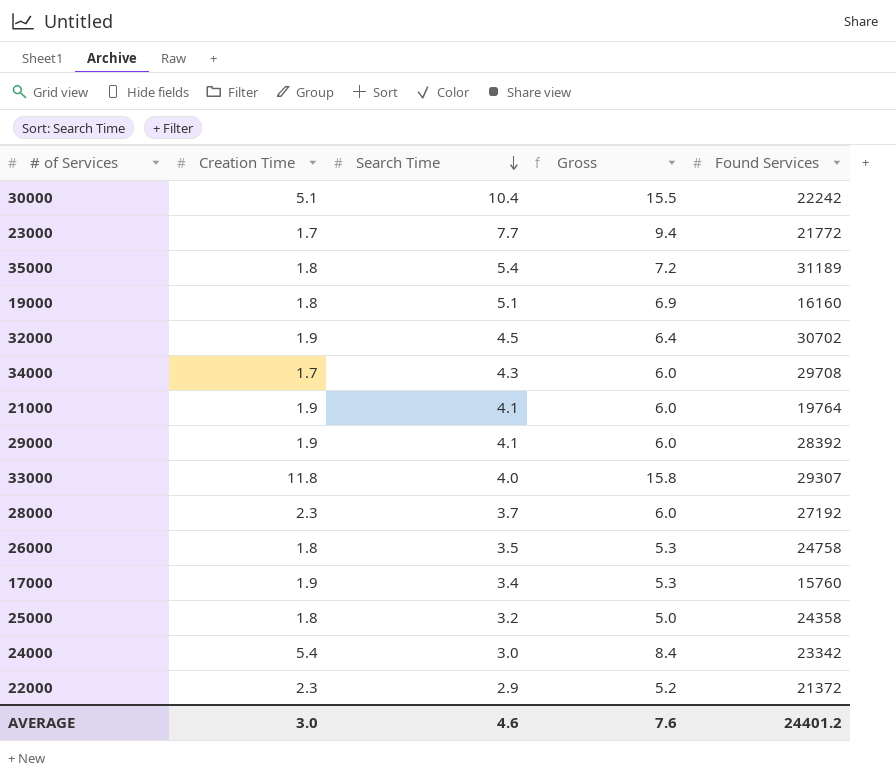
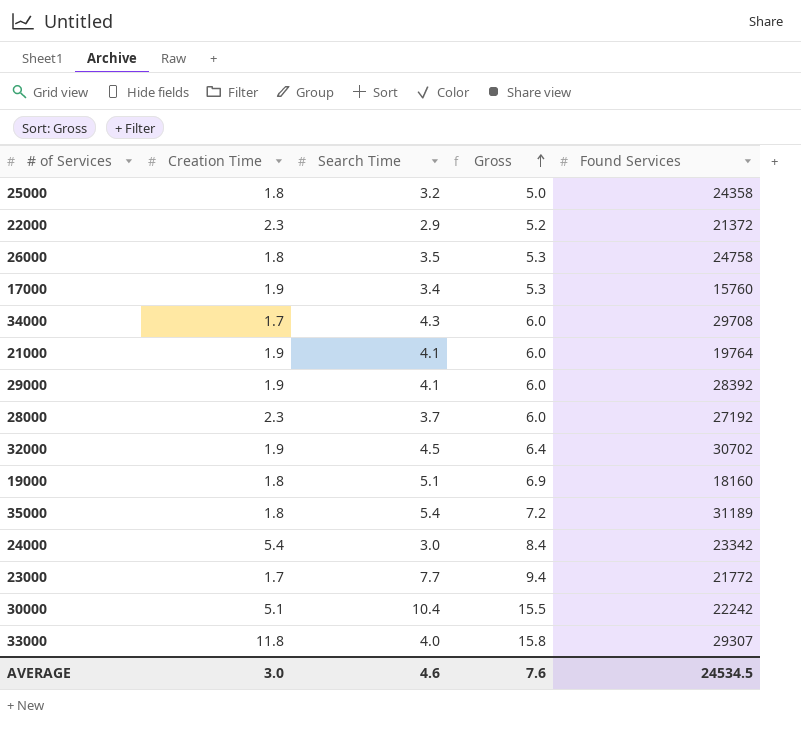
row order: Search Time descending -> Gross ascending
19000 | Found Services: 16160 -> 18160
AVERAGE | Found Services: 24401.2 -> 24534.5

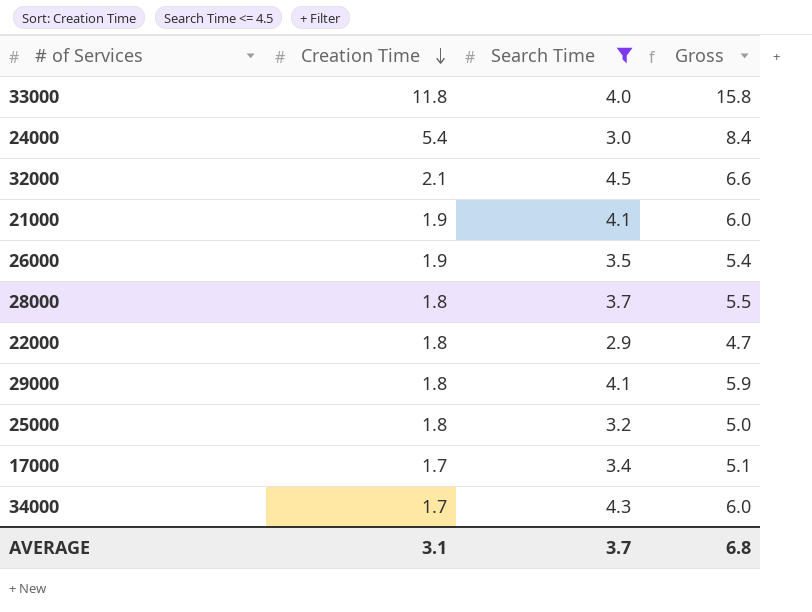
filter: none -> Search Time <= 4.5
row order: Gross ascending -> Creation Time descending
column Found Services | position: 5 -> none
32000 | Creation Time: 1.9 -> 2.1
32000 | Gross: 6.4 -> 6.6
26000 | Creation Time: 1.8 -> 1.9
26000 | Gross: 5.3 -> 5.4
28000 | Creation Time: 2.3 -> 1.8
28000 | Gross: 6.0 -> 5.5
22000 | Creation Time: 2.3 -> 1.8
22000 | Gross: 5.2 -> 4.7
29000 | Creation Time: 1.9 -> 1.8
29000 | Gross: 6.0 -> 5.9
17000 | Creation Time: 1.9 -> 1.7
17000 | Gross: 5.3 -> 5.1
AVERAGE | Creation Time: 3.0 -> 3.1
AVERAGE | Search Time: 4.6 -> 3.7
AVERAGE | Gross: 7.6 -> 6.8

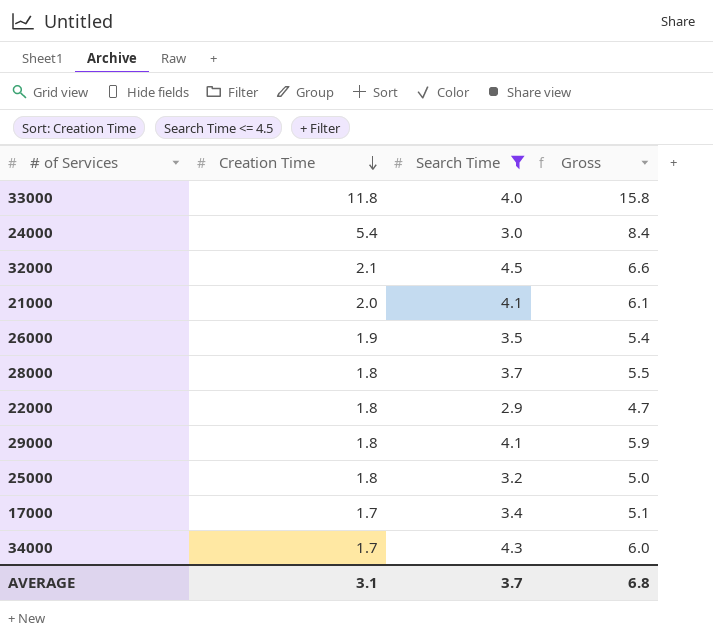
21000 | Creation Time: 1.9 -> 2.0
21000 | Gross: 6.0 -> 6.1

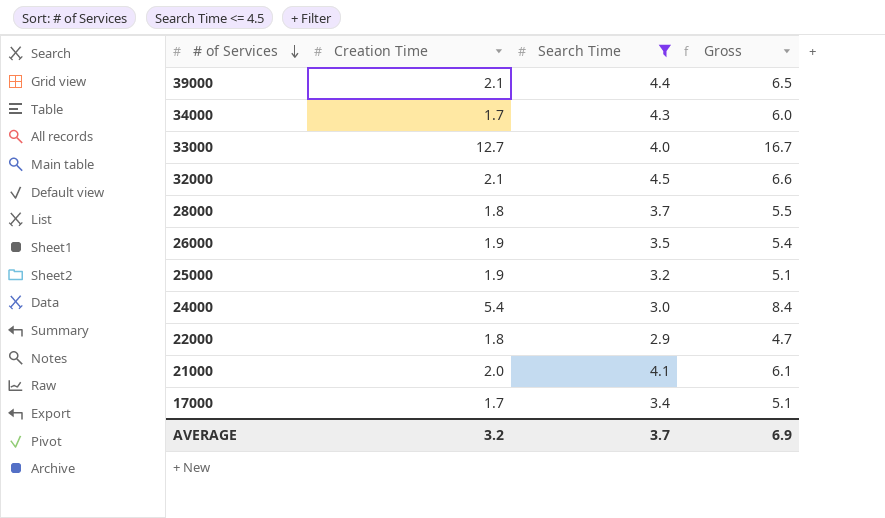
row order: Creation Time descending -> # of Services descending
row 29000: 1.8 | 4.1 | 5.9 -> none
row 39000: none -> 2.1 | 4.4 | 6.5
33000 | Creation Time: 11.8 -> 12.7
33000 | Gross: 15.8 -> 16.7
25000 | Creation Time: 1.8 -> 1.9
25000 | Gross: 5.0 -> 5.1
AVERAGE | Creation Time: 3.1 -> 3.2
AVERAGE | Gross: 6.8 -> 6.9

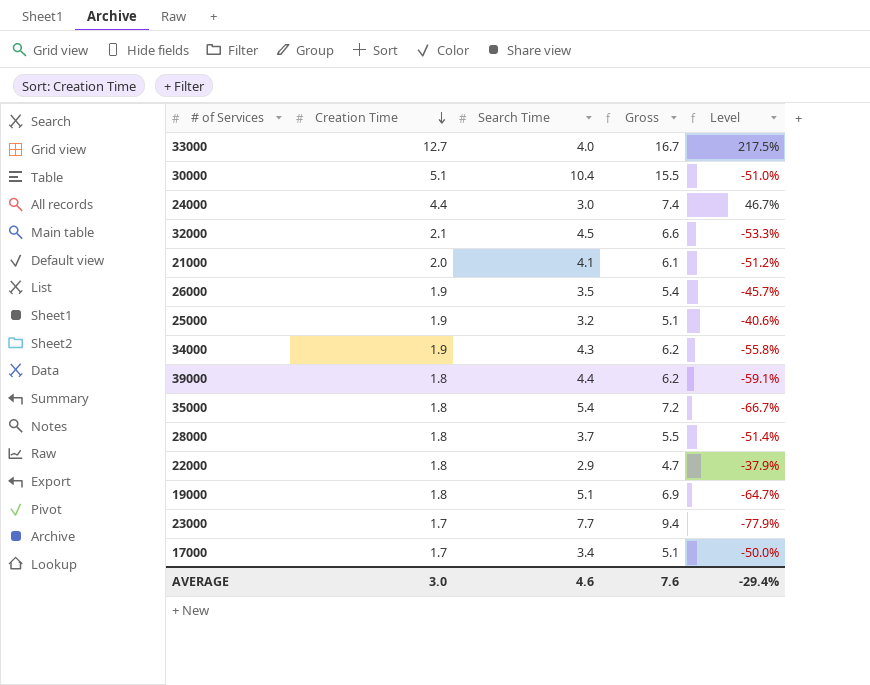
filter: Search Time <= 4.5 -> none
row order: # of Services descending -> Creation Time descending
column Level | formula: none -> ([Creation Time] - [Search Time]) / [Search Time]
24000 | Creation Time: 5.4 -> 4.4
24000 | Gross: 8.4 -> 7.4
34000 | Creation Time: 1.7 -> 1.9
34000 | Gross: 6.0 -> 6.2
39000 | Creation Time: 2.1 -> 1.8
39000 | Gross: 6.5 -> 6.2
AVERAGE | Creation Time: 3.2 -> 3.0
AVERAGE | Search Time: 3.7 -> 4.6
AVERAGE | Gross: 6.9 -> 7.6

